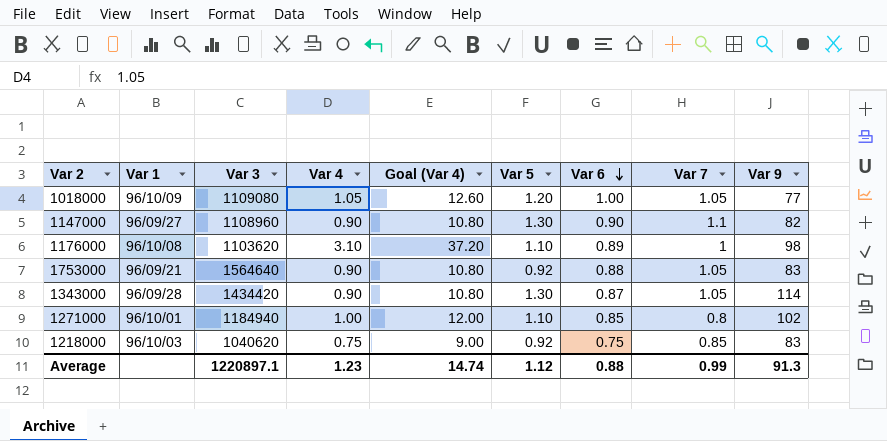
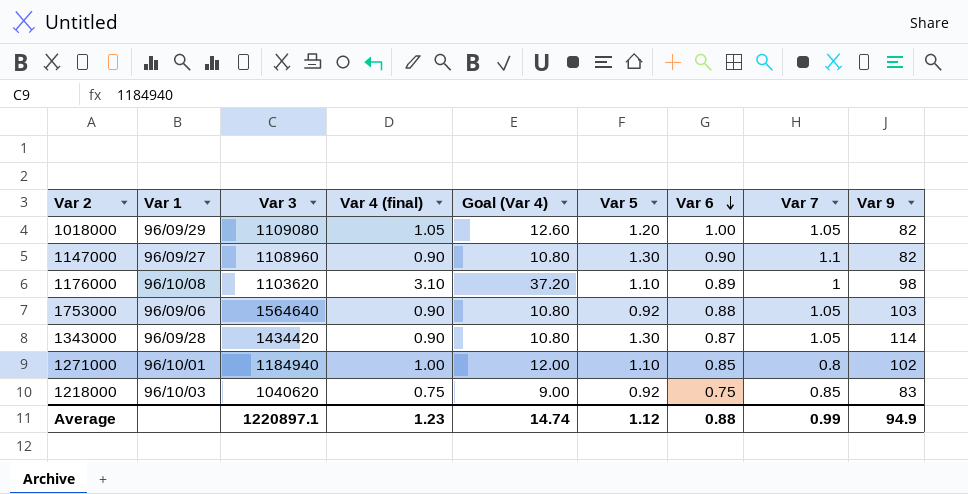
column name: Var 4 -> Var 4 (final)
1018000 | Var 1: 96/10/09 -> 96/09/29
1018000 | Var 9: 77 -> 82
1753000 | Var 1: 96/09/21 -> 96/09/06
1753000 | Var 9: 83 -> 103
Average | Var 9: 91.3 -> 94.9

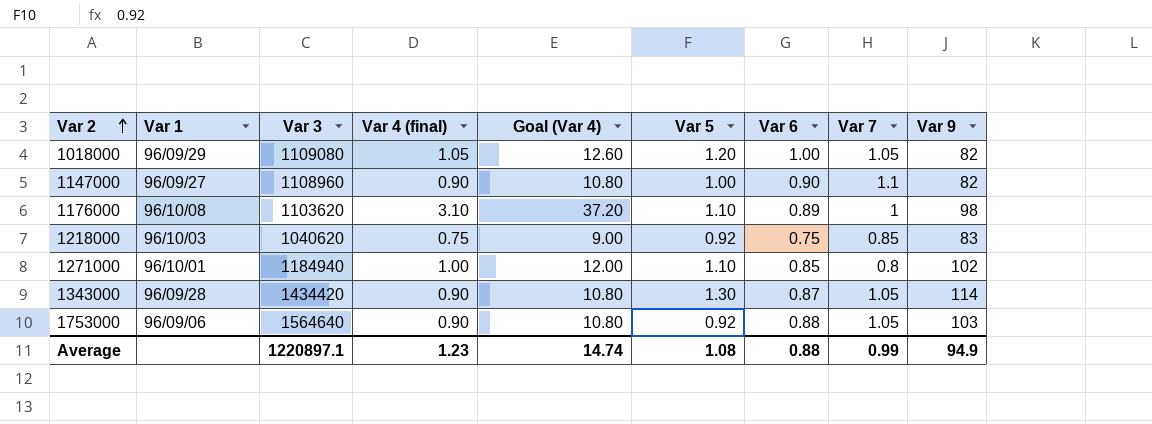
row order: Var 6 descending -> Var 2 ascending
1147000 | Var 5: 1.30 -> 1.00
Average | Var 5: 1.12 -> 1.08

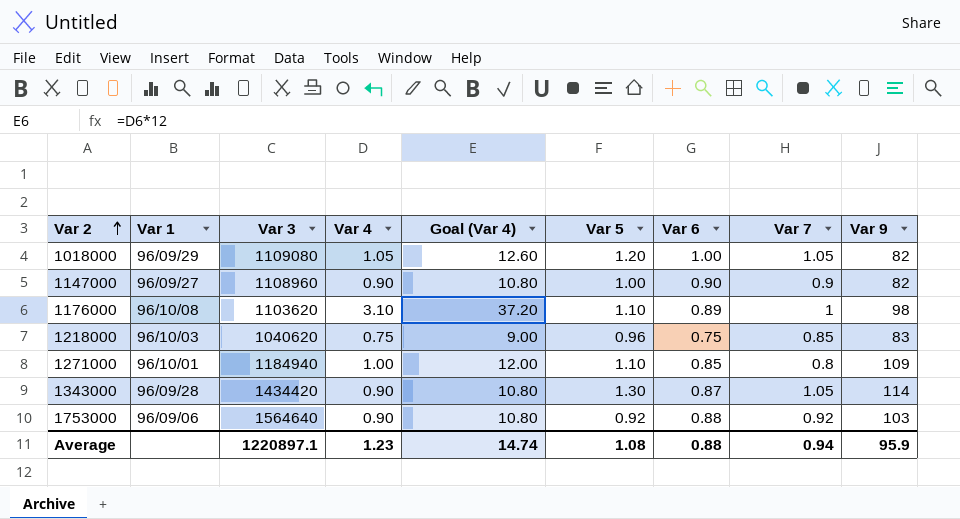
column name: Var 4 (final) -> Var 4
1147000 | Var 7: 1.1 -> 0.9
1218000 | Var 5: 0.92 -> 0.96
1271000 | Var 9: 102 -> 109
1753000 | Var 7: 1.05 -> 0.92
Average | Var 7: 0.99 -> 0.94
Average | Var 9: 94.9 -> 95.9

